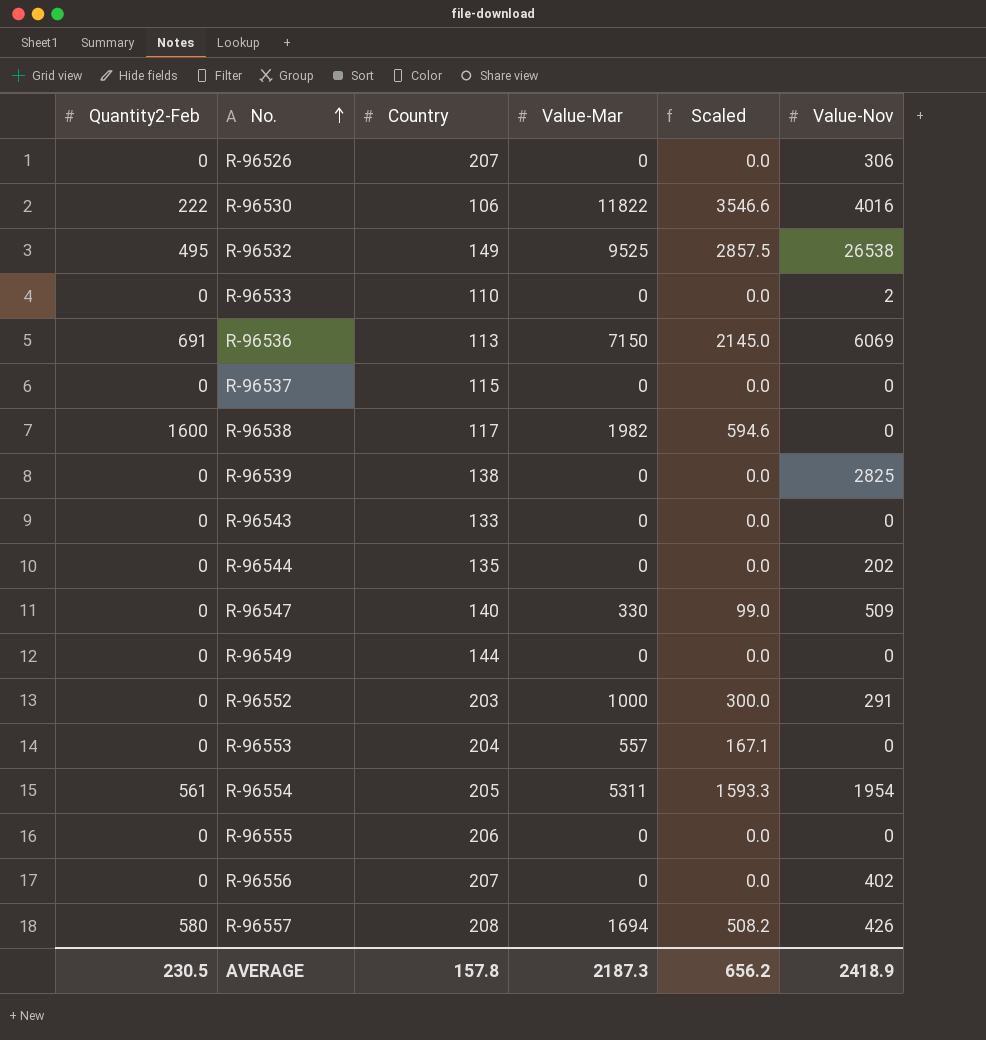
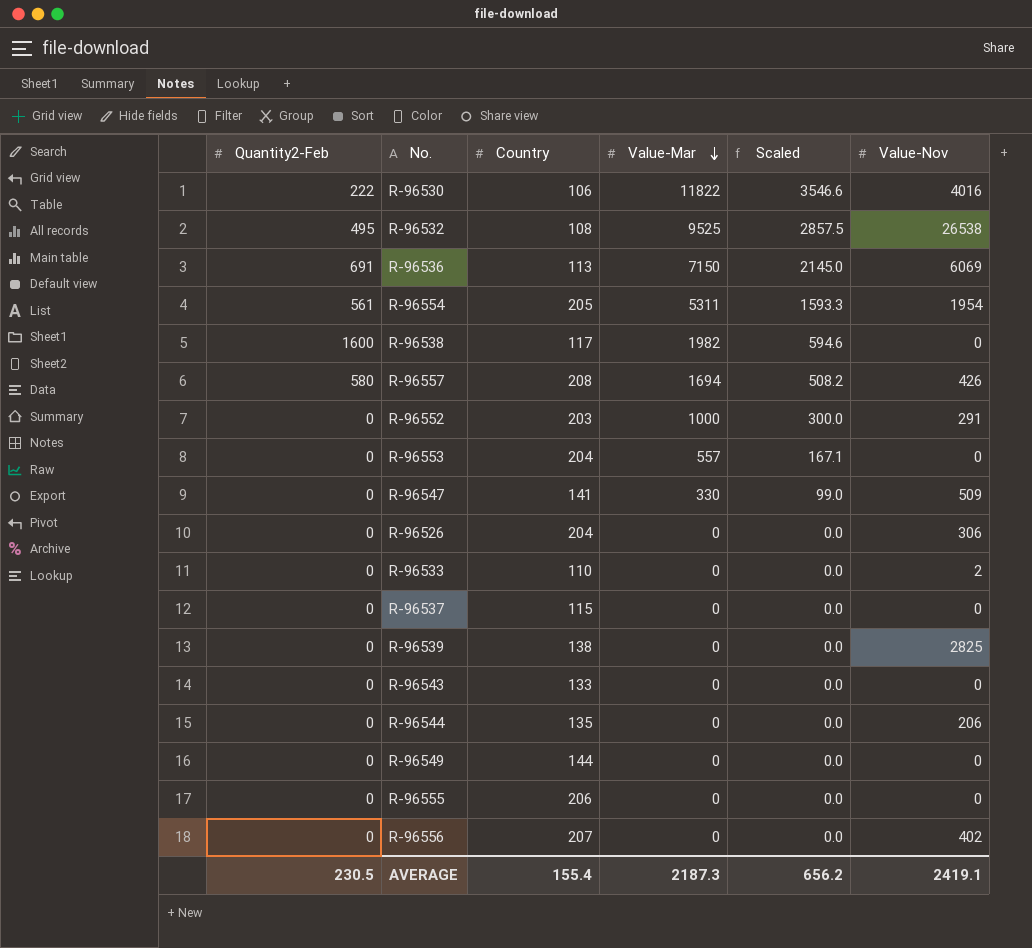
row order: No. ascending -> Value-Mar descending
R-96532 | Country: 149 -> 108
R-96547 | Country: 140 -> 141
R-96526 | Country: 207 -> 204
R-96544 | Value-Nov: 202 -> 206
AVERAGE | Country: 157.8 -> 155.4
AVERAGE | Value-Nov: 2418.9 -> 2419.1

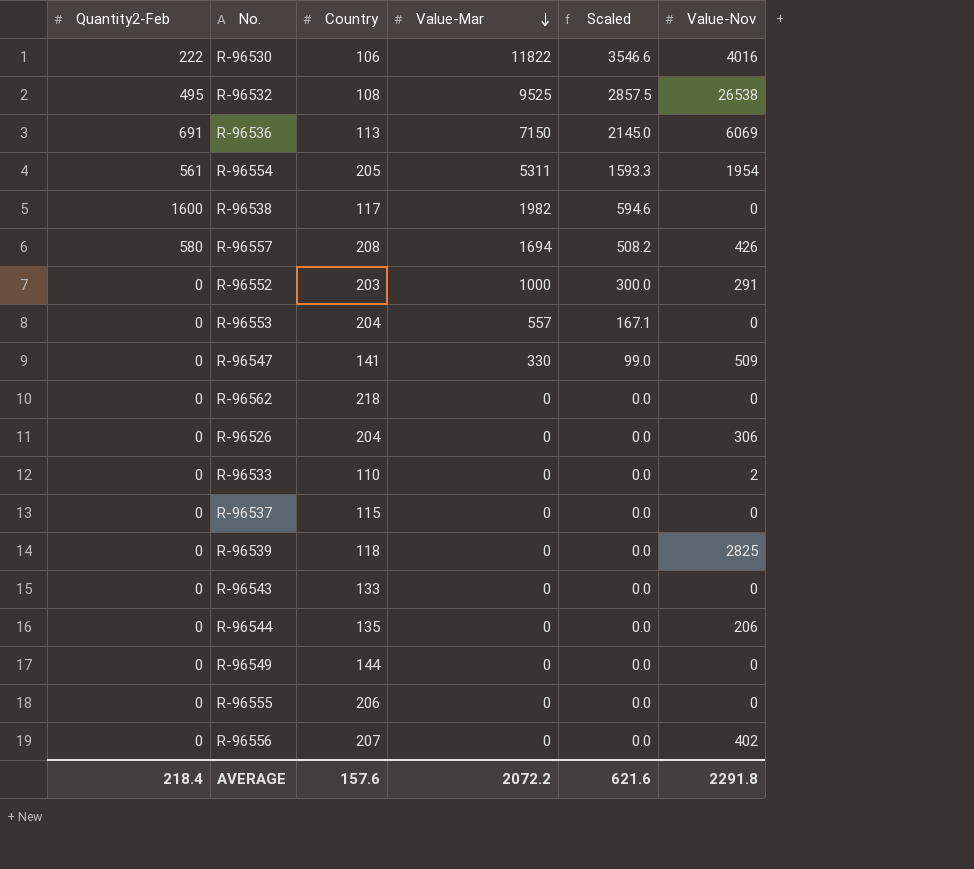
row R-96562: none -> 0 | 218 | 0 | 0.0 | 0
R-96539 | Country: 138 -> 118
AVERAGE | Quantity2-Feb: 230.5 -> 218.4
AVERAGE | Country: 155.4 -> 157.6
AVERAGE | Value-Mar: 2187.3 -> 2072.2
AVERAGE | Scaled: 656.2 -> 621.6
AVERAGE | Value-Nov: 2419.1 -> 2291.8

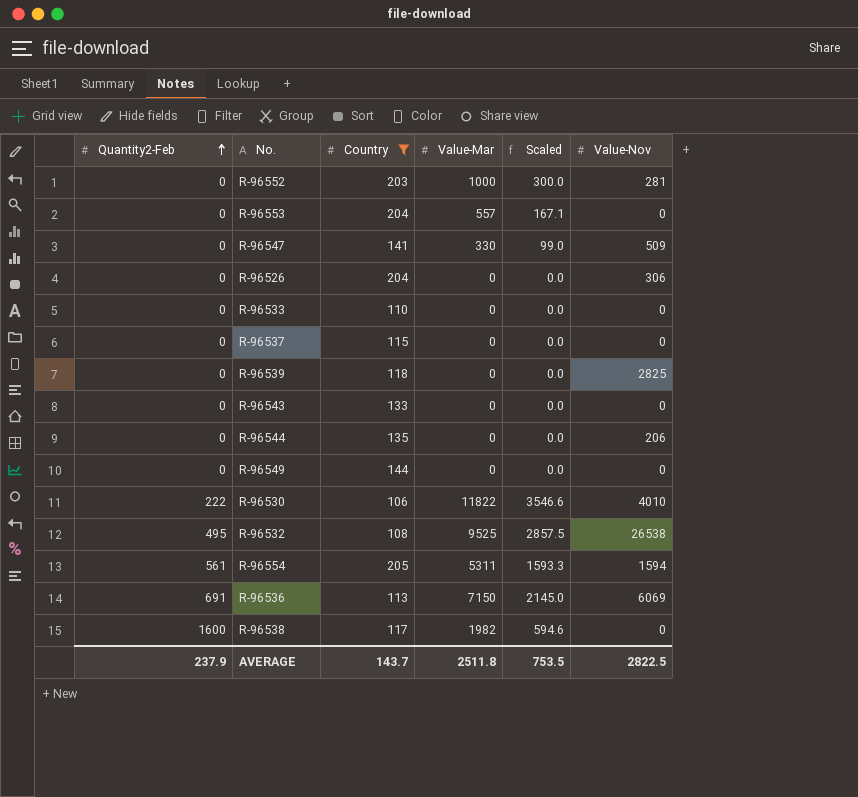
filter: none -> Country <= 205
row order: Value-Mar descending -> Quantity2-Feb ascending
R-96552 | Value-Nov: 291 -> 281
R-96533 | Value-Nov: 2 -> 0
R-96530 | Value-Nov: 4016 -> 4010
R-96554 | Value-Nov: 1954 -> 1594
AVERAGE | Quantity2-Feb: 218.4 -> 237.9
AVERAGE | Country: 157.6 -> 143.7
AVERAGE | Value-Mar: 2072.2 -> 2511.8
AVERAGE | Scaled: 621.6 -> 753.5
AVERAGE | Value-Nov: 2291.8 -> 2822.5

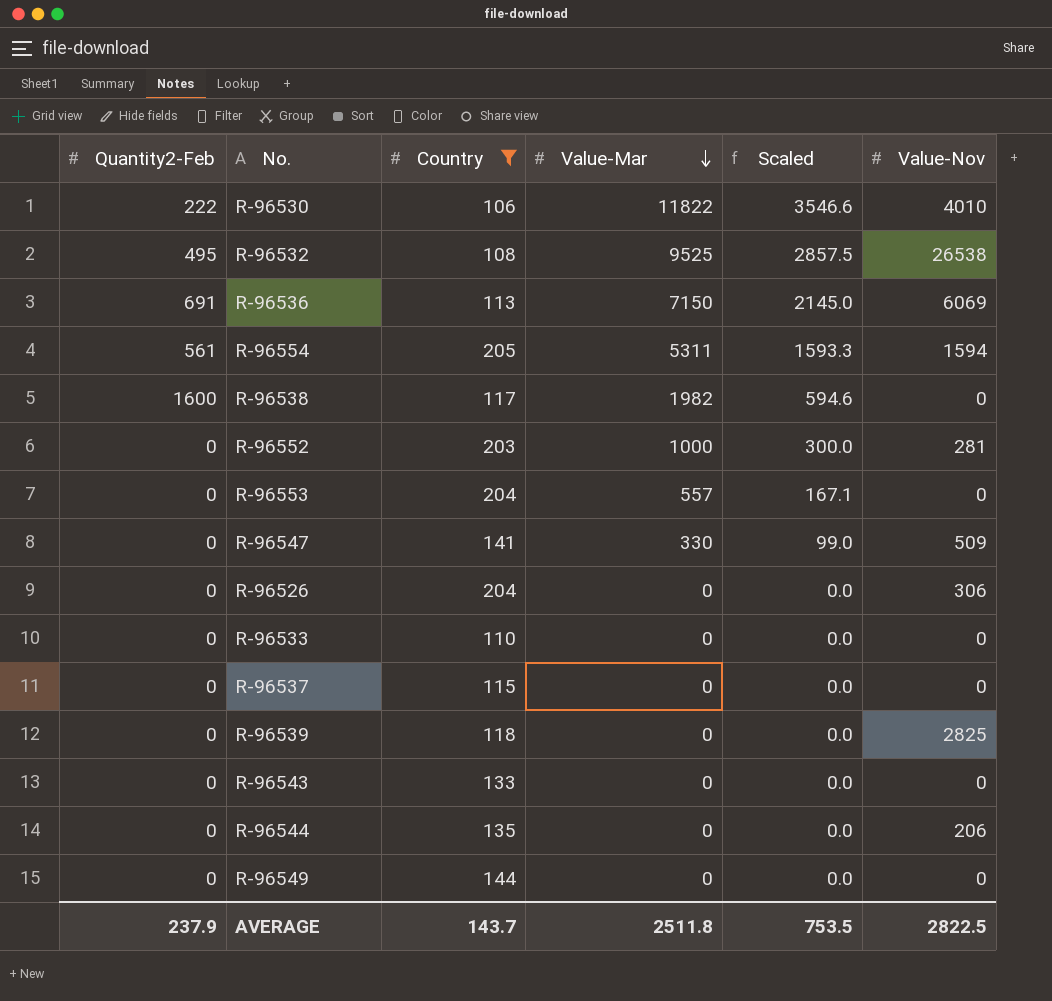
row order: Quantity2-Feb ascending -> Value-Mar descending

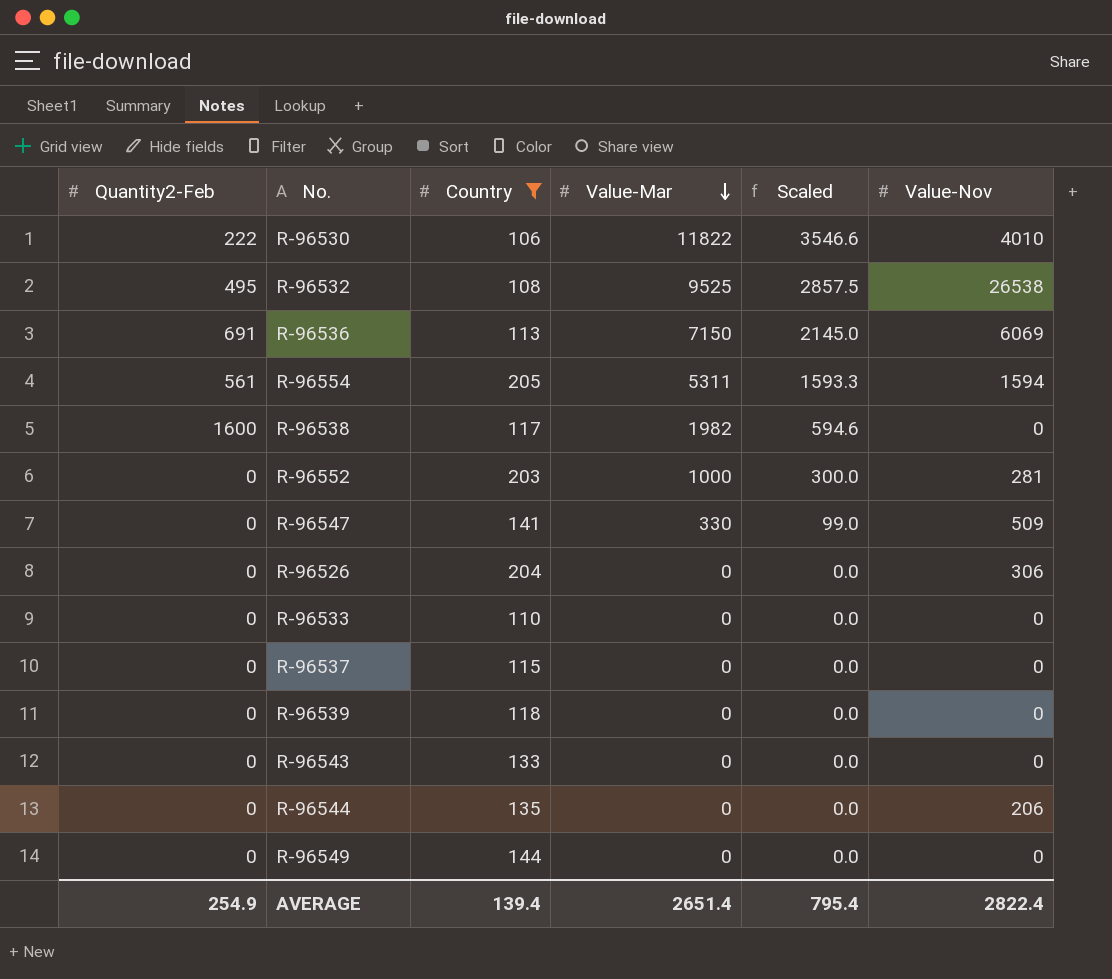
row R-96553: 0 | 204 | 557 | 167.1 | 0 -> none
R-96539 | Value-Nov: 2825 -> 0
AVERAGE | Quantity2-Feb: 237.9 -> 254.9
AVERAGE | Country: 143.7 -> 139.4
AVERAGE | Value-Mar: 2511.8 -> 2651.4
AVERAGE | Scaled: 753.5 -> 795.4
AVERAGE | Value-Nov: 2822.5 -> 2822.4

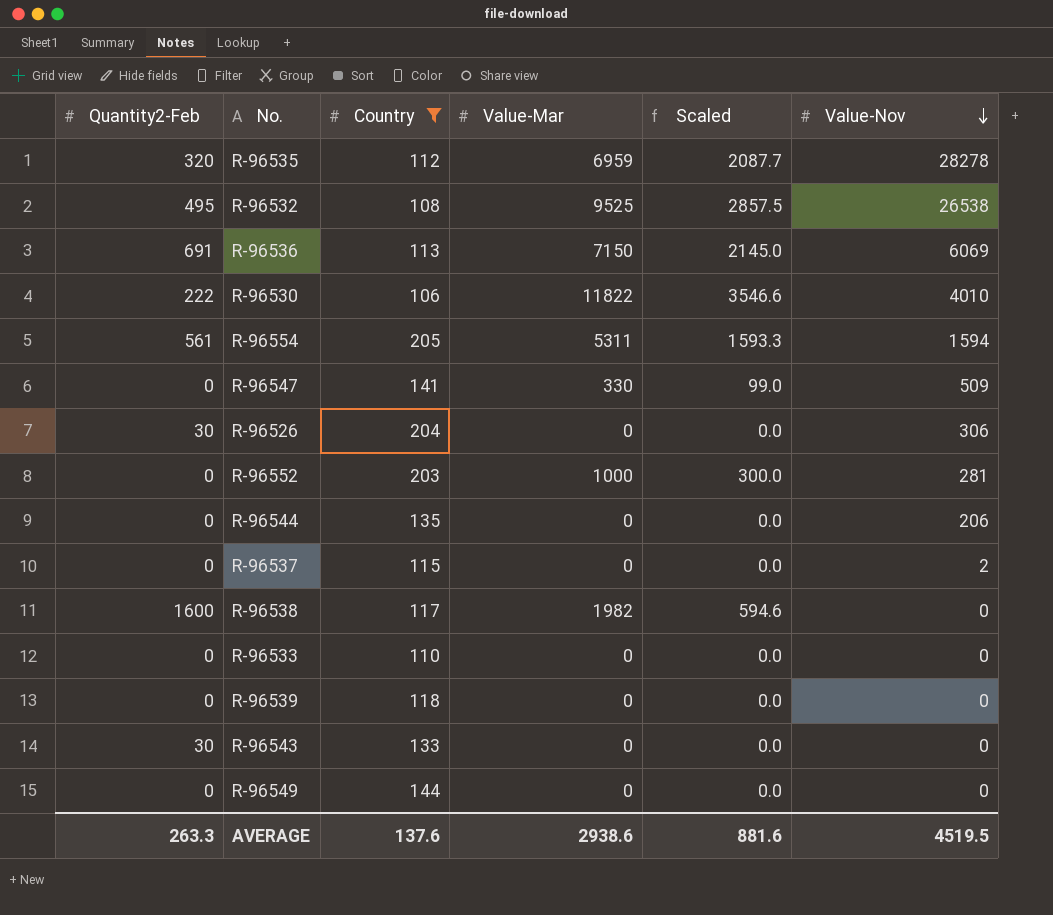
row order: Value-Mar descending -> Value-Nov descending
row R-96535: none -> 320 | 112 | 6959 | 2087.7 | 28278
R-96526 | Quantity2-Feb: 0 -> 30
R-96537 | Value-Nov: 0 -> 2
R-96543 | Quantity2-Feb: 0 -> 30
AVERAGE | Quantity2-Feb: 254.9 -> 263.3
AVERAGE | Country: 139.4 -> 137.6
AVERAGE | Value-Mar: 2651.4 -> 2938.6
AVERAGE | Scaled: 795.4 -> 881.6
AVERAGE | Value-Nov: 2822.4 -> 4519.5

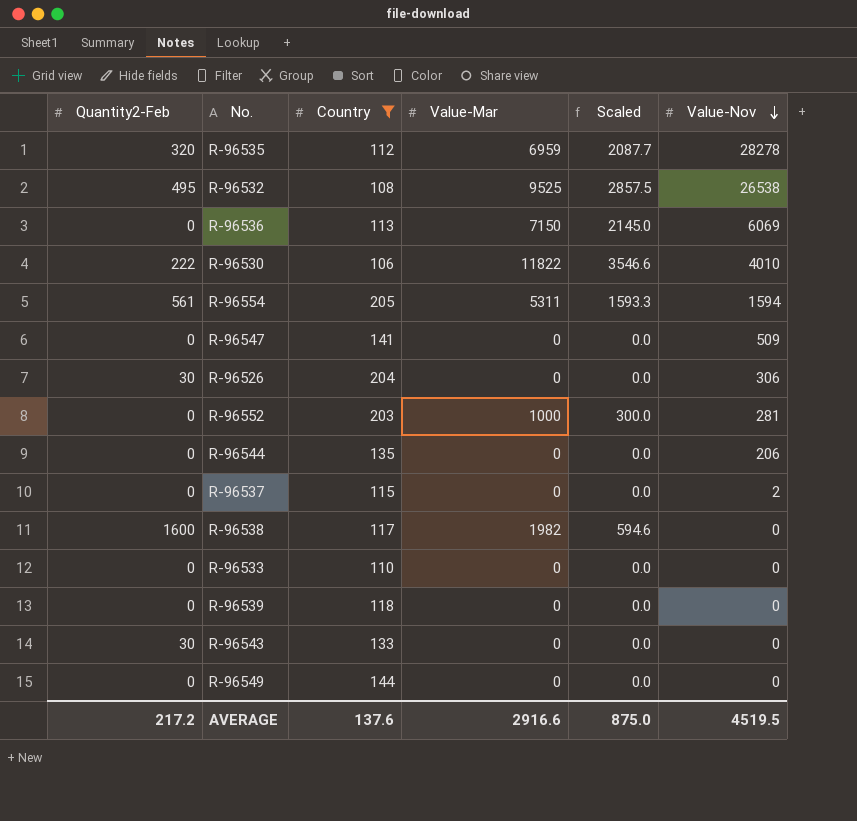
R-96536 | Quantity2-Feb: 691 -> 0
R-96547 | Value-Mar: 330 -> 0
R-96547 | Scaled: 99.0 -> 0.0
AVERAGE | Quantity2-Feb: 263.3 -> 217.2
AVERAGE | Value-Mar: 2938.6 -> 2916.6
AVERAGE | Scaled: 881.6 -> 875.0

